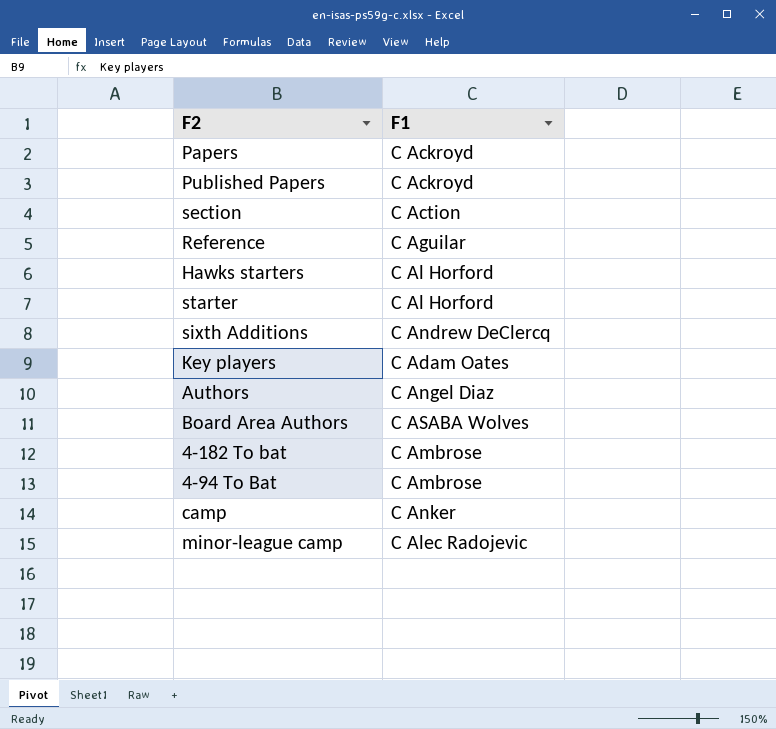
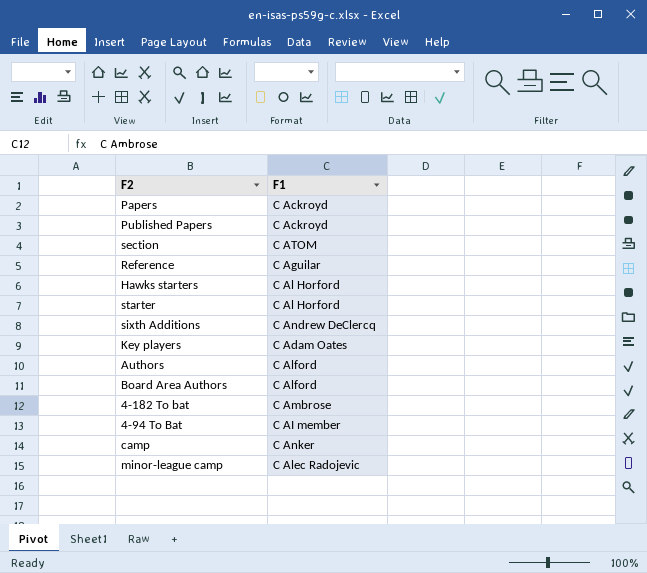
section | F1: C Action -> C ATOM
Authors | F1: C Angel Diaz -> C Alford
Board Area Authors | F1: C ASABA Wolves -> C Alford
4-94 To Bat | F1: C Ambrose -> C AI member

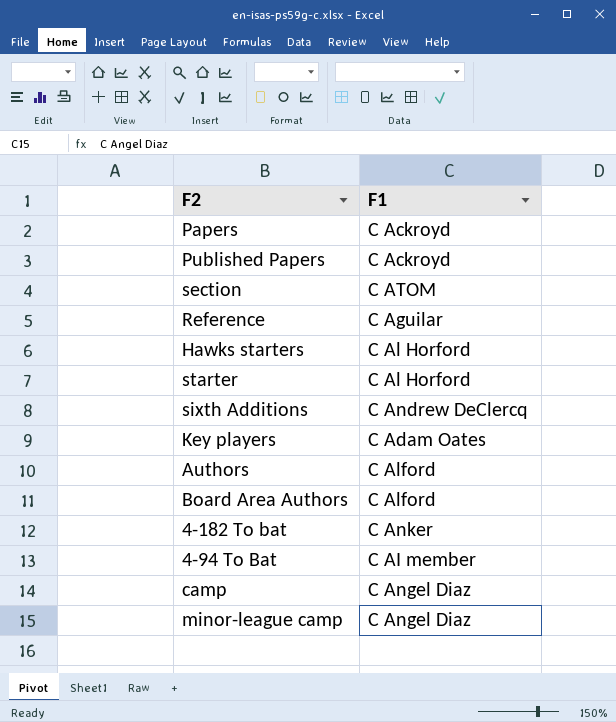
4-182 To bat | F1: C Ambrose -> C Anker
camp | F1: C Anker -> C Angel Diaz
minor-league camp | F1: C Alec Radojevic -> C Angel Diaz

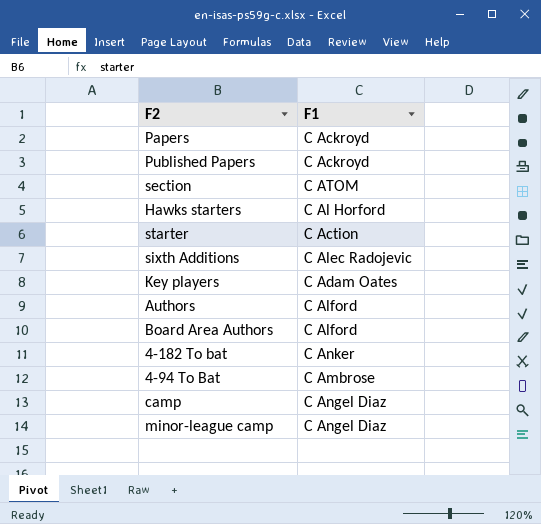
row Reference: C Aguilar -> none
starter | F1: C Al Horford -> C Action
sixth Additions | F1: C Andrew DeClercq -> C Alec Radojevic
4-94 To Bat | F1: C AI member -> C Ambrose

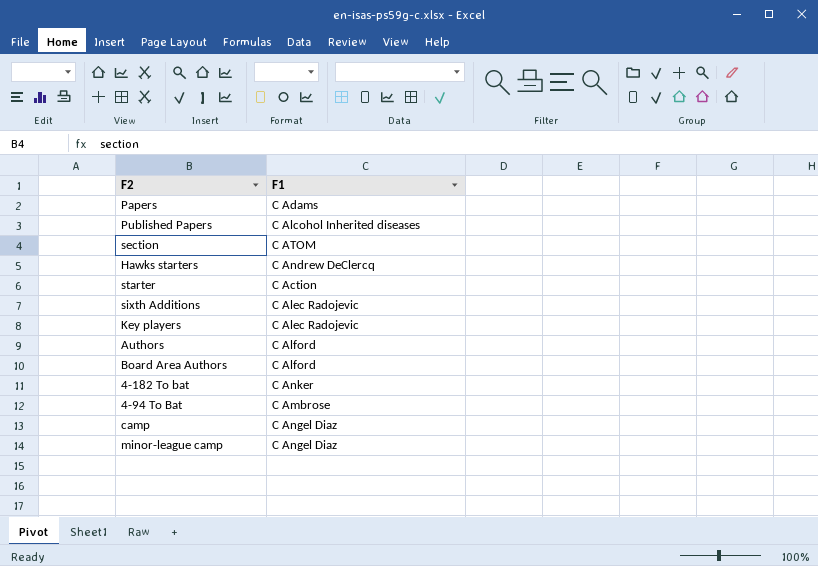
Papers | F1: C Ackroyd -> C Adams
Published Papers | F1: C Ackroyd -> C Alcohol Inherited diseases
Hawks starters | F1: C Al Horford -> C Andrew DeClercq
Key players | F1: C Adam Oates -> C Alec Radojevic

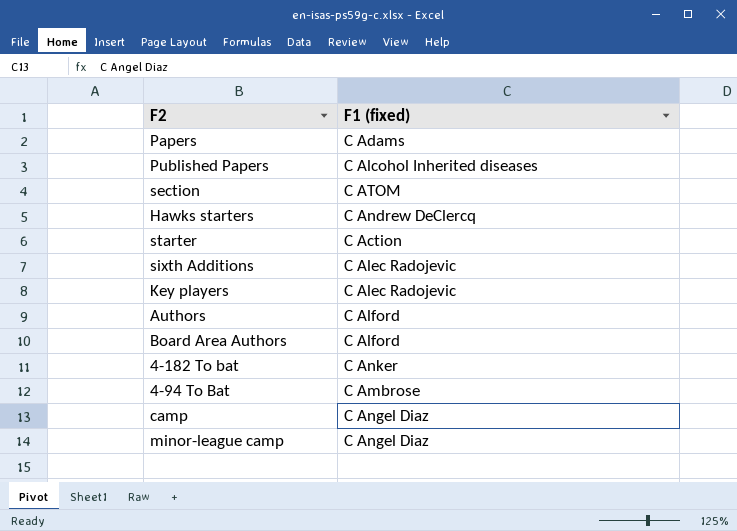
column name: F1 -> F1 (fixed)

